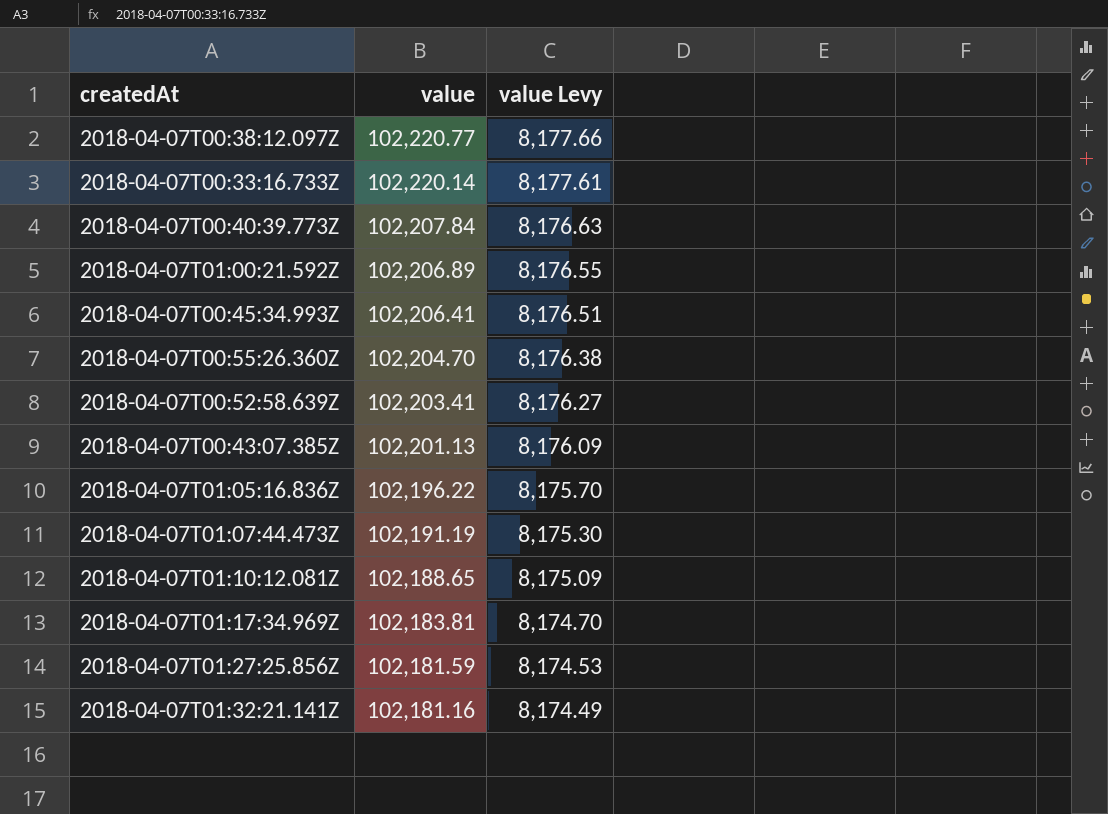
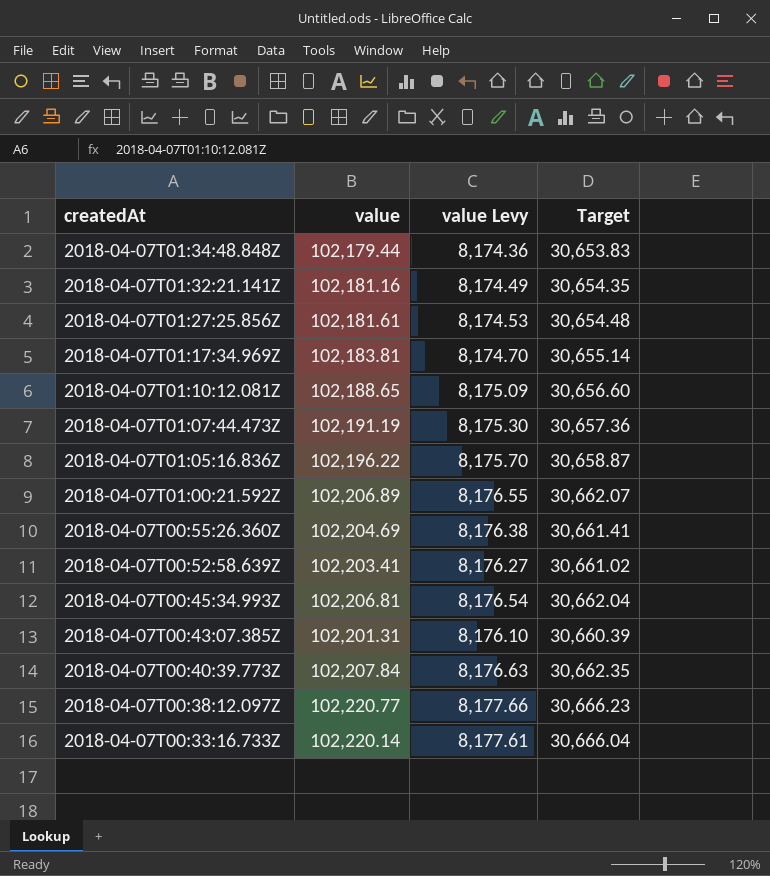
row order: value descending -> createdAt descending
column Target | formula: none -> [value] * 0.3
row 2018-04-07T01:34:48.848Z: none -> 102,179.44 | 8,174.36 | 30,653.83
2018-04-07T01:27:25.856Z | value: 102,181.59 -> 102,181.61
2018-04-07T00:55:26.360Z | value: 102,204.70 -> 102,204.69
2018-04-07T00:45:34.993Z | value: 102,206.41 -> 102,206.81
2018-04-07T00:45:34.993Z | value Levy: 8,176.51 -> 8,176.54
2018-04-07T00:43:07.385Z | value: 102,201.13 -> 102,201.31
2018-04-07T00:43:07.385Z | value Levy: 8,176.09 -> 8,176.10

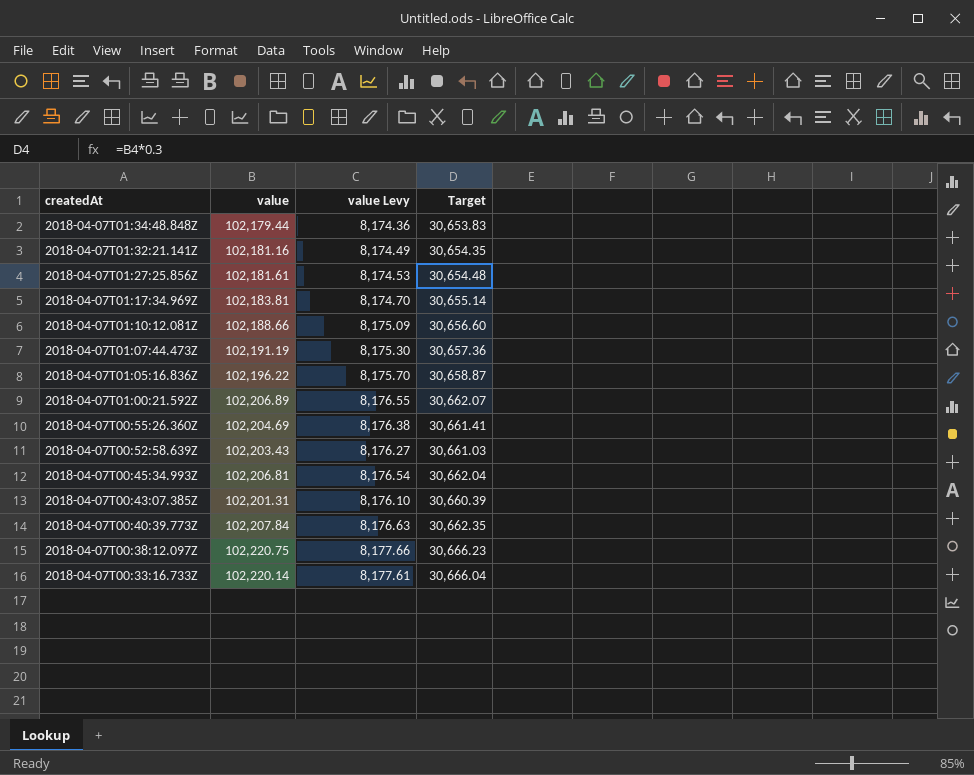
2018-04-07T01:10:12.081Z | value: 102,188.65 -> 102,188.66
2018-04-07T00:52:58.639Z | value: 102,203.41 -> 102,203.43
2018-04-07T00:52:58.639Z | Target: 30,661.02 -> 30,661.03
2018-04-07T00:38:12.097Z | value: 102,220.77 -> 102,220.75

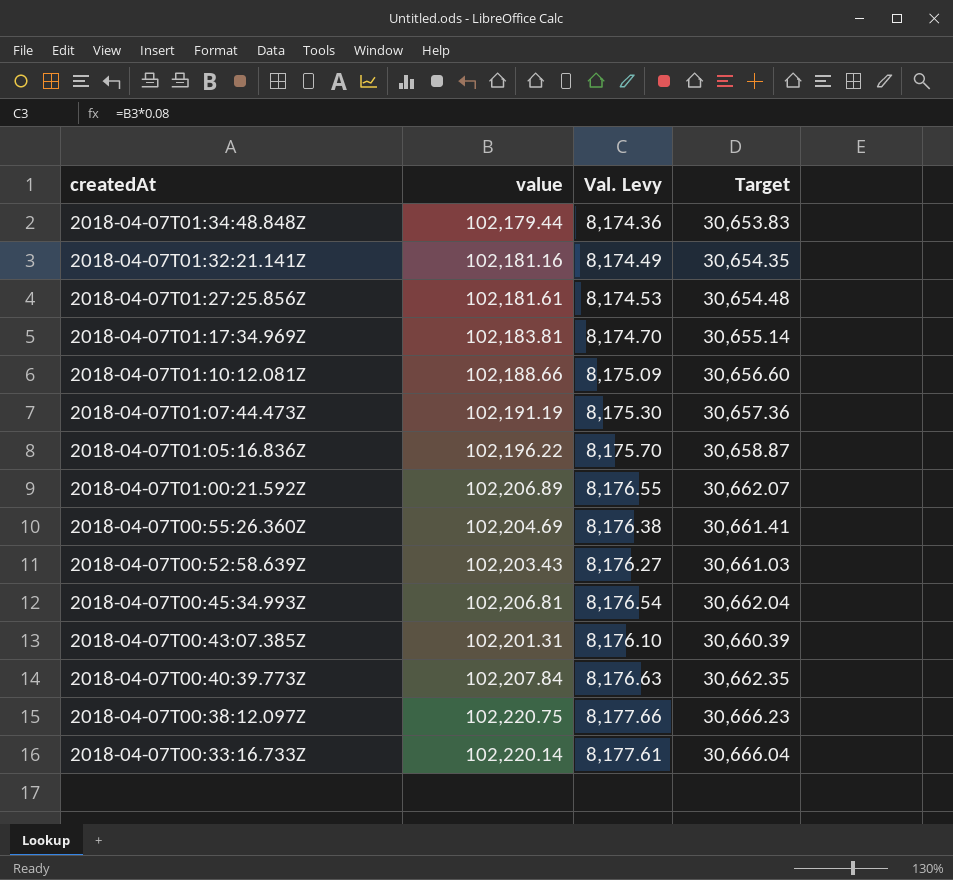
column name: value Levy -> Val. Levy

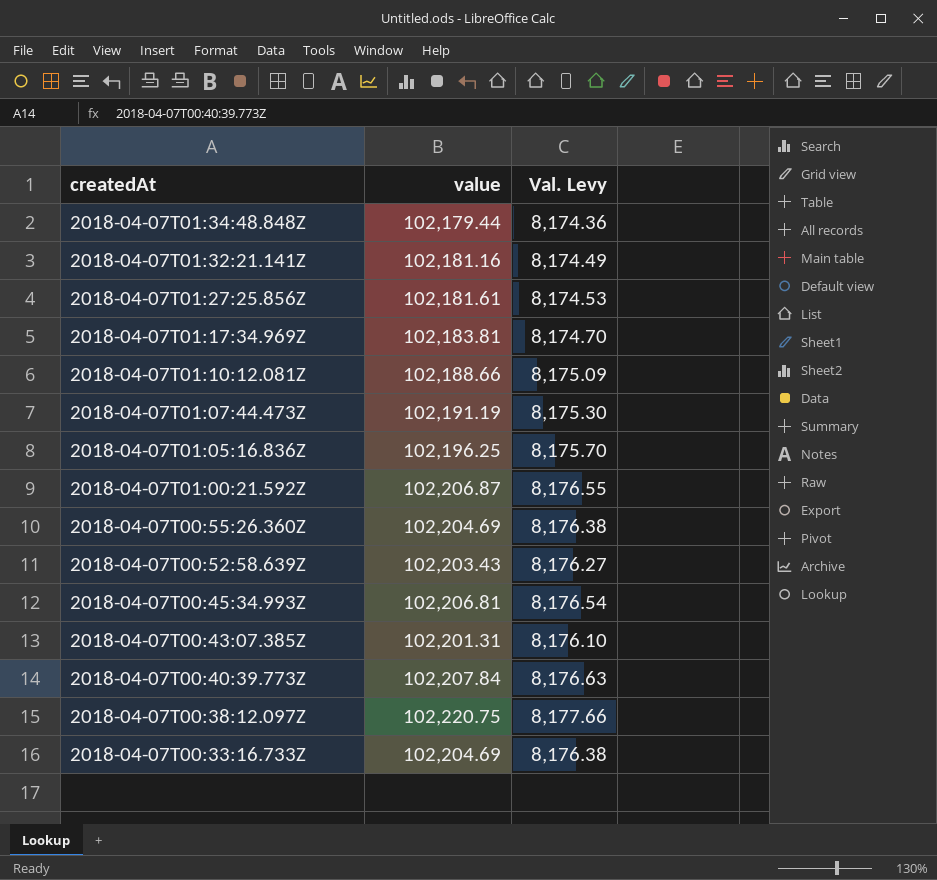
column Target | formula: [value] * 0.3 -> none
2018-04-07T01:05:16.836Z | value: 102,196.22 -> 102,196.25
2018-04-07T01:00:21.592Z | value: 102,206.89 -> 102,206.87
2018-04-07T00:33:16.733Z | value: 102,220.14 -> 102,204.69
2018-04-07T00:33:16.733Z | Val. Levy: 8,177.61 -> 8,176.38

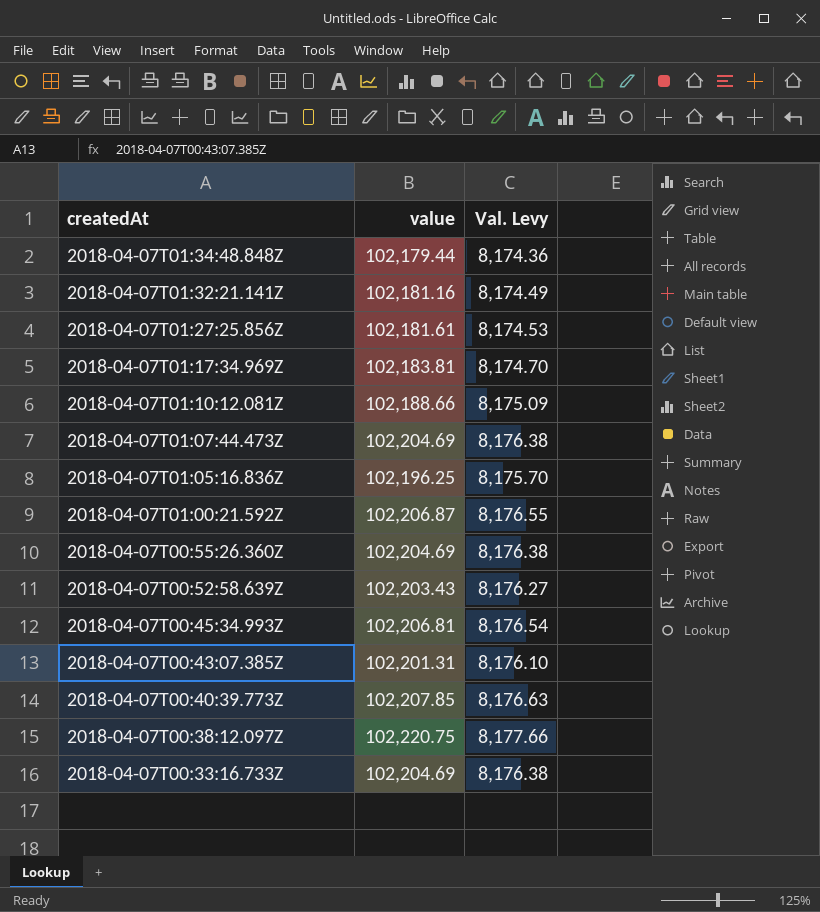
2018-04-07T01:07:44.473Z | value: 102,191.19 -> 102,204.69
2018-04-07T01:07:44.473Z | Val. Levy: 8,175.30 -> 8,176.38
2018-04-07T00:40:39.773Z | value: 102,207.84 -> 102,207.85

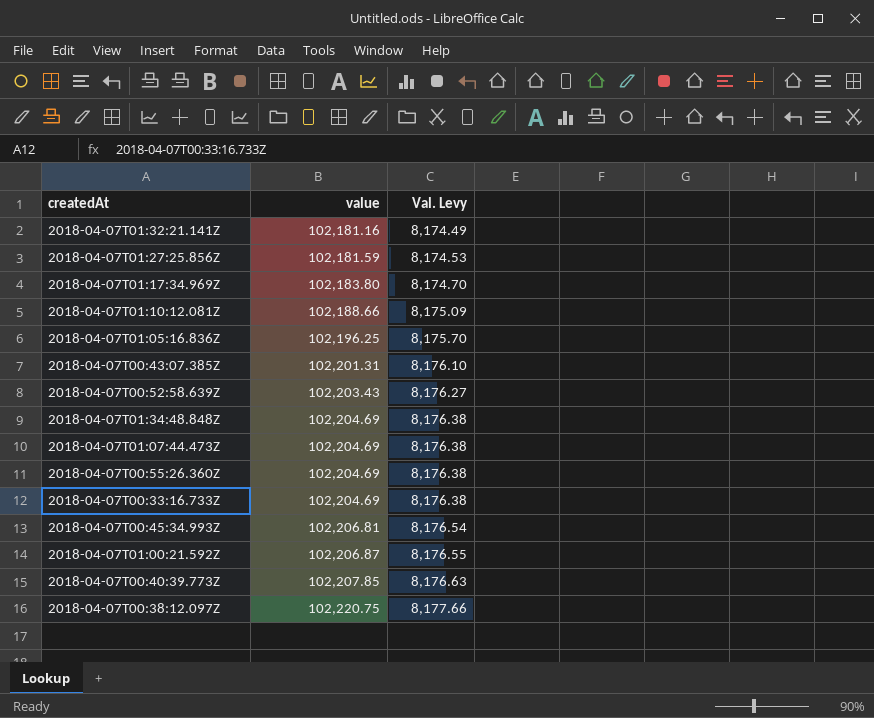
row order: createdAt descending -> value ascending
2018-04-07T01:27:25.856Z | value: 102,181.61 -> 102,181.59
2018-04-07T01:17:34.969Z | value: 102,183.81 -> 102,183.80
2018-04-07T01:34:48.848Z | value: 102,179.44 -> 102,204.69
2018-04-07T01:34:48.848Z | Val. Levy: 8,174.36 -> 8,176.38

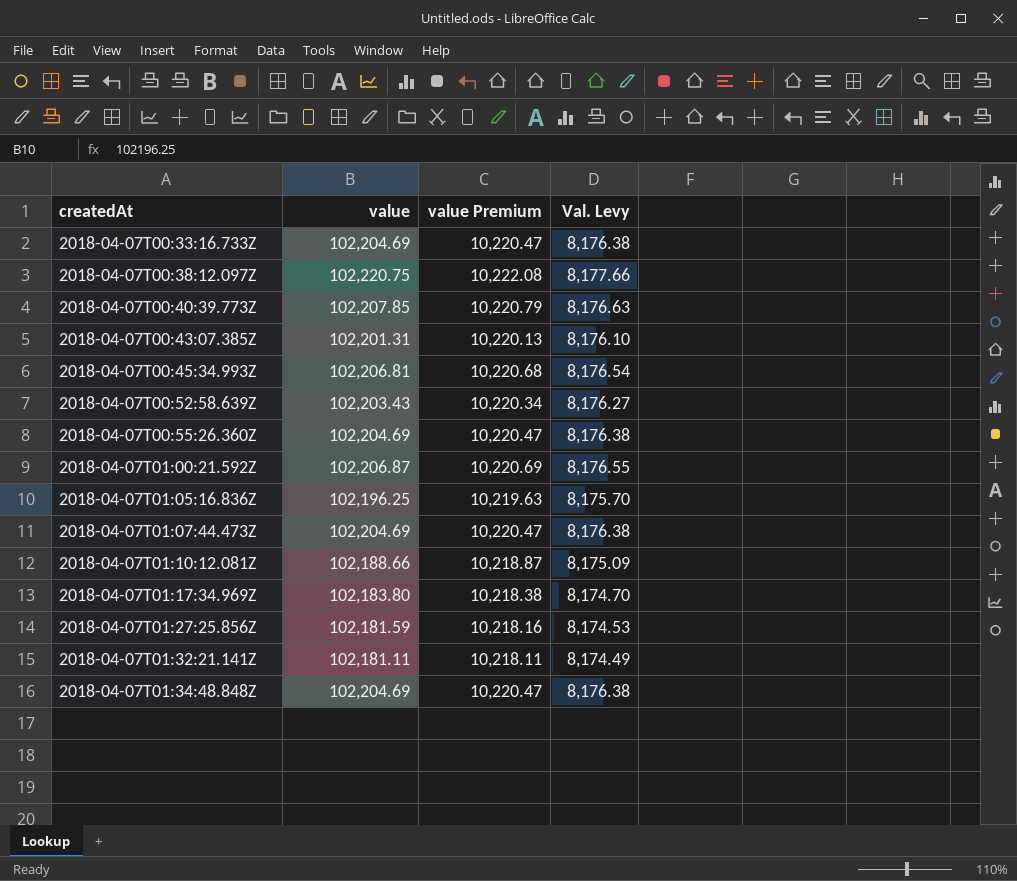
row order: value ascending -> createdAt ascending
column value Premium | formula: none -> [value] * 0.1
2018-04-07T01:32:21.141Z | value: 102,181.16 -> 102,181.11

